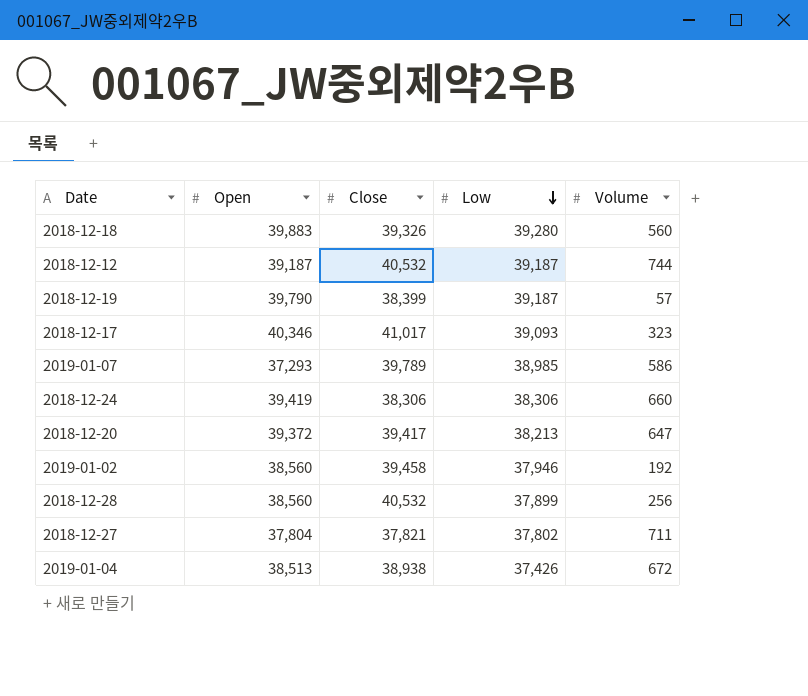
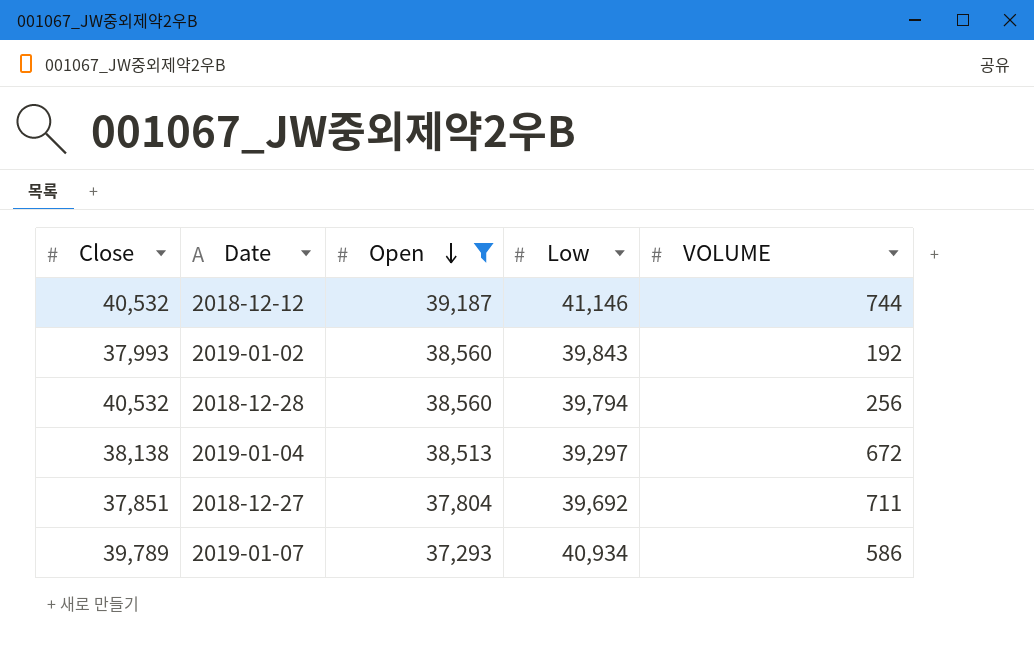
filter: none -> Open <= 39,187
row order: Low descending -> Open descending
column Close | position: 3 -> 1
column name: Volume -> VOLUME
2018-12-12 | Low: 39,187 -> 41,146
2019-01-02 | Close: 39,458 -> 37,993
2019-01-02 | Low: 37,946 -> 39,843
2018-12-28 | Low: 37,899 -> 39,794
2019-01-04 | Close: 38,938 -> 38,138
2019-01-04 | Low: 37,426 -> 39,297
2018-12-27 | Close: 37,821 -> 37,851
2018-12-27 | Low: 37,802 -> 39,692
2019-01-07 | Low: 38,985 -> 40,934

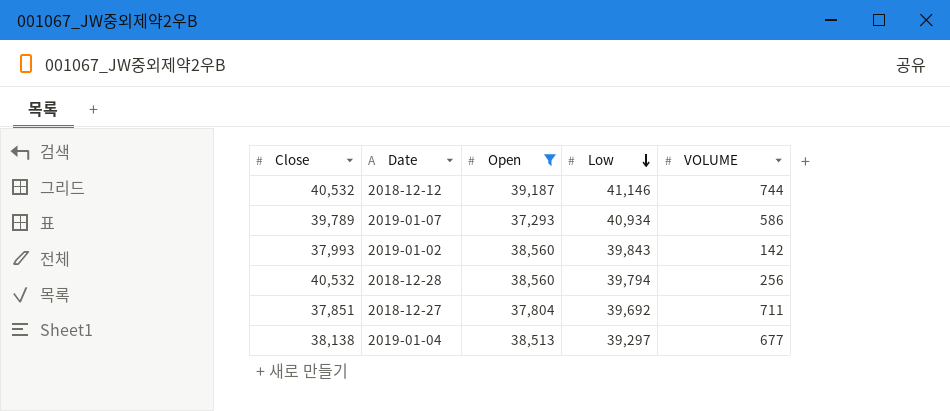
row order: Open descending -> Low descending
2019-01-02 | VOLUME: 192 -> 142
2019-01-04 | VOLUME: 672 -> 677

